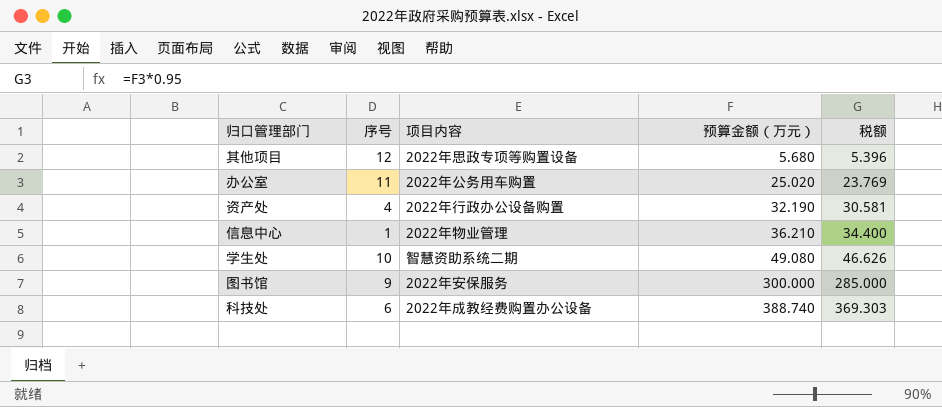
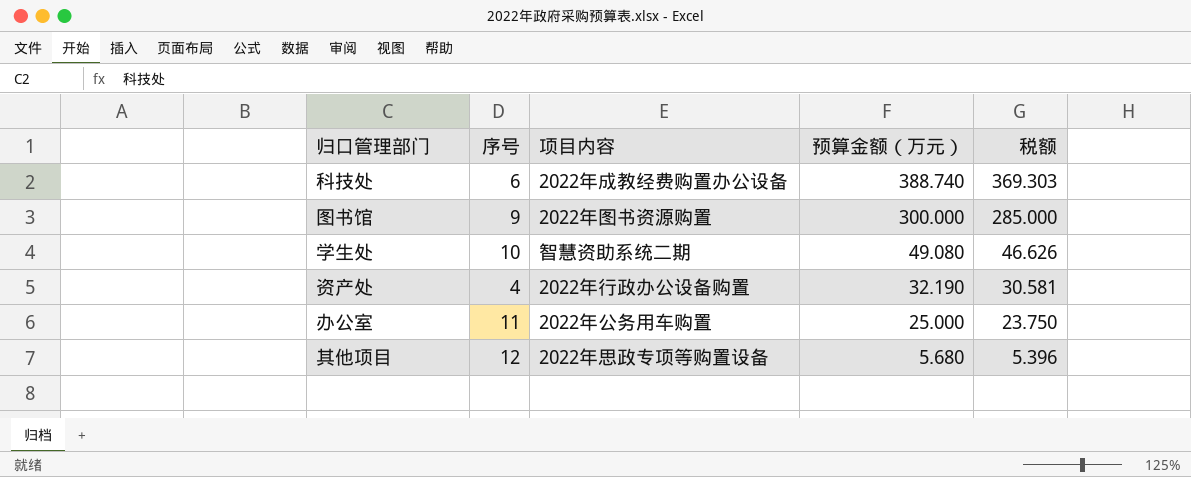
row order: 预算金额（万元） ascending -> 预算金额（万元） descending
row 信息中心: 1 | 2022年物业管理 | 36.210 | 34.400 -> none
图书馆 | 项目内容: 2022年安保服务 -> 2022年图书资源购置
办公室 | 预算金额（万元）: 25.020 -> 25.000
办公室 | 税额: 23.769 -> 23.750

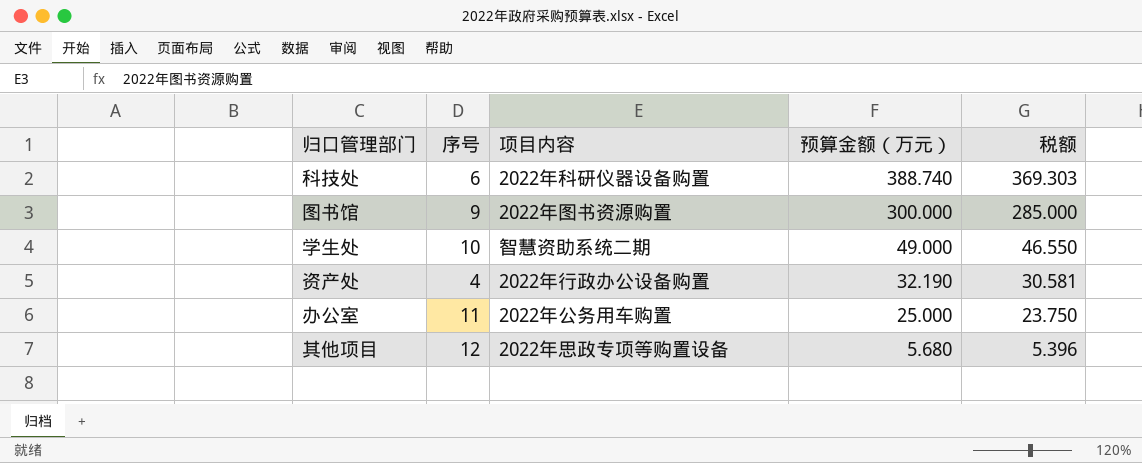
科技处 | 项目内容: 2022年成教经费购置办公设备 -> 2022年科研仪器设备购置
学生处 | 预算金额（万元）: 49.080 -> 49.000
学生处 | 税额: 46.626 -> 46.550

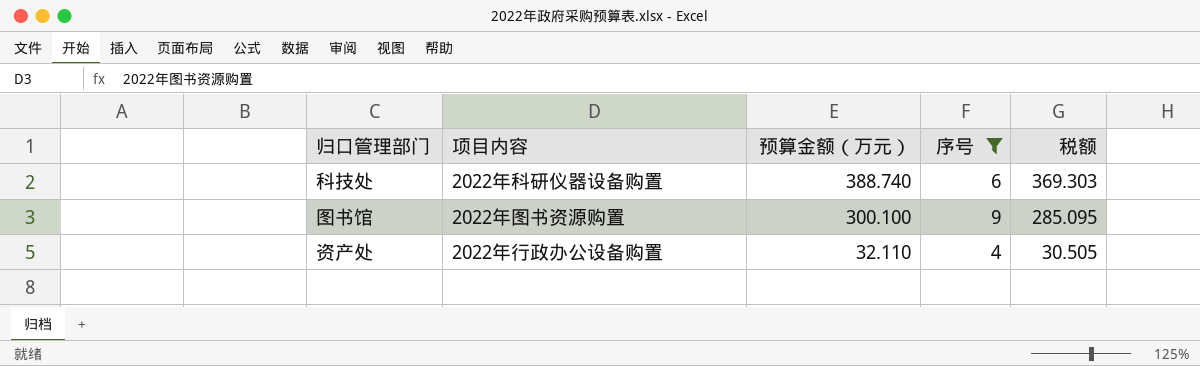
filter: none -> 序号 <= 9
column 序号 | position: 2 -> 4
图书馆 | 预算金额（万元）: 300.000 -> 300.100
图书馆 | 税额: 285.000 -> 285.095
资产处 | 预算金额（万元）: 32.190 -> 32.110
资产处 | 税额: 30.581 -> 30.505

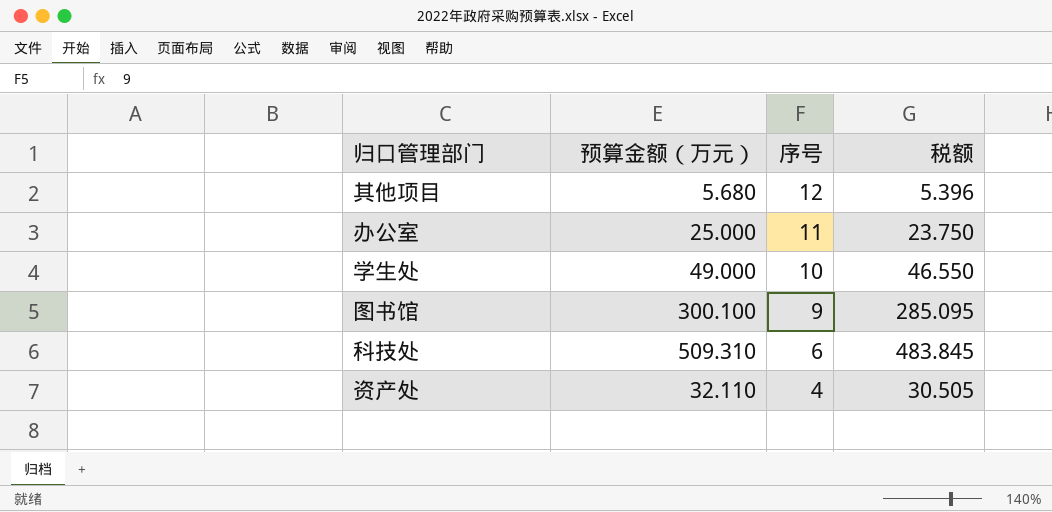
filter: 序号 <= 9 -> none
row order: 预算金额（万元） descending -> 序号 descending
column 项目内容 | position: 2 -> none
科技处 | 预算金额（万元）: 388.740 -> 509.310
科技处 | 税额: 369.303 -> 483.845

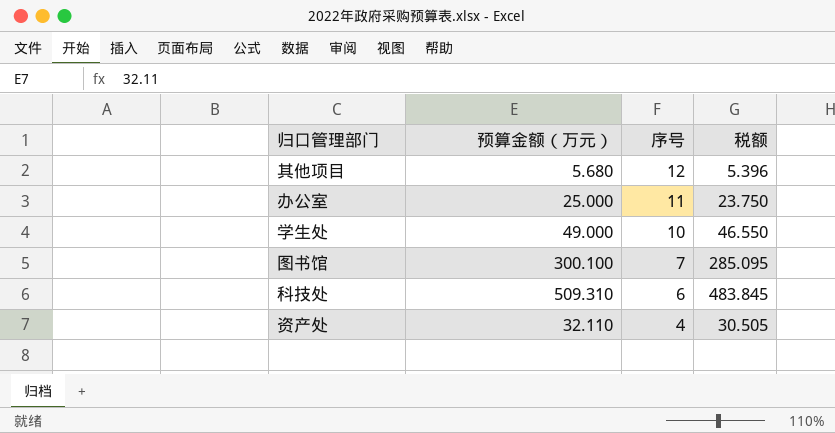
图书馆 | 序号: 9 -> 7

